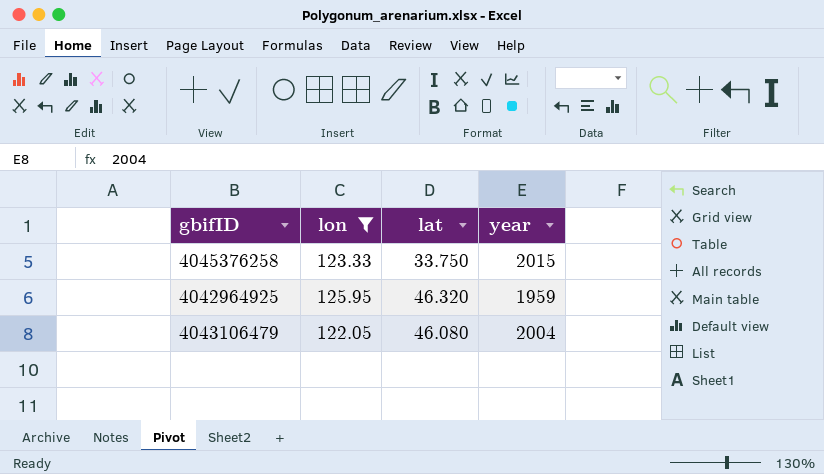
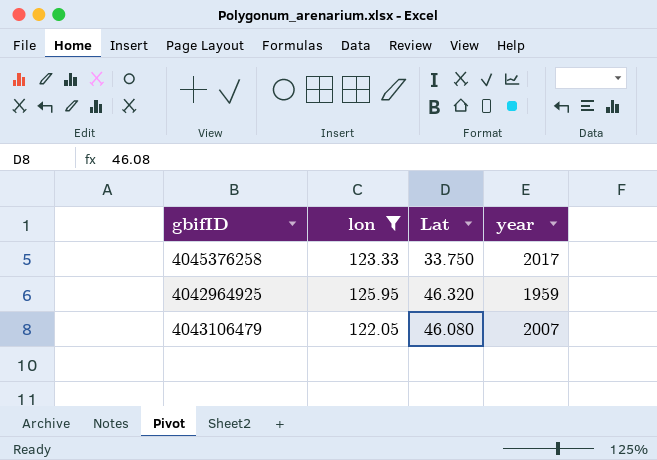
column name: lat -> Lat
4045376258 | year: 2015 -> 2017
4043106479 | year: 2004 -> 2007

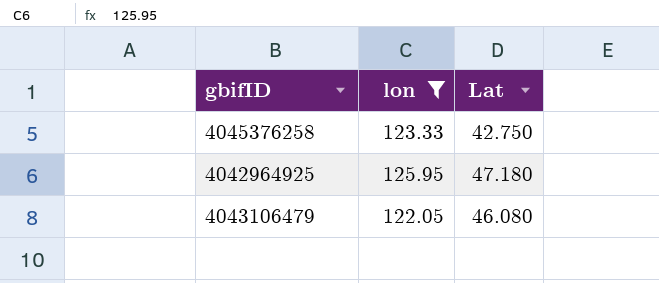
column year | position: 4 -> none
4045376258 | Lat: 33.750 -> 42.750
4042964925 | Lat: 46.320 -> 47.180

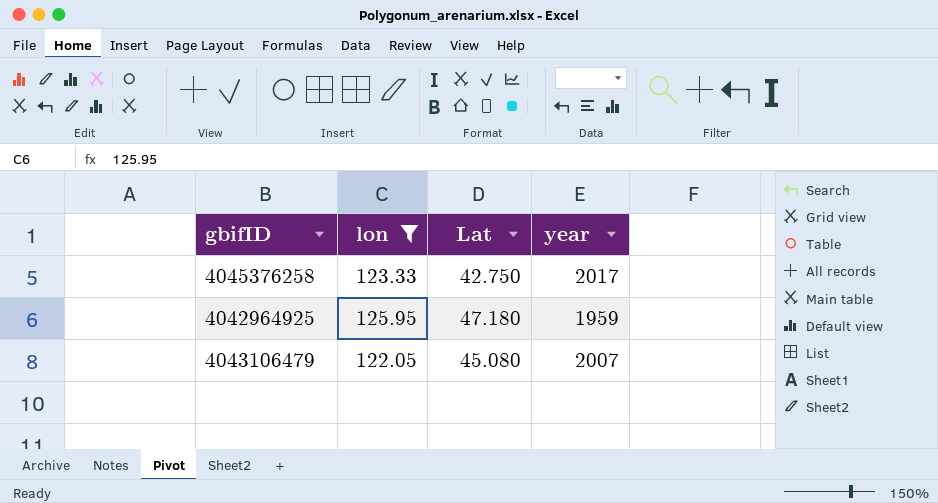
column year | position: none -> 4
4043106479 | Lat: 46.080 -> 45.080

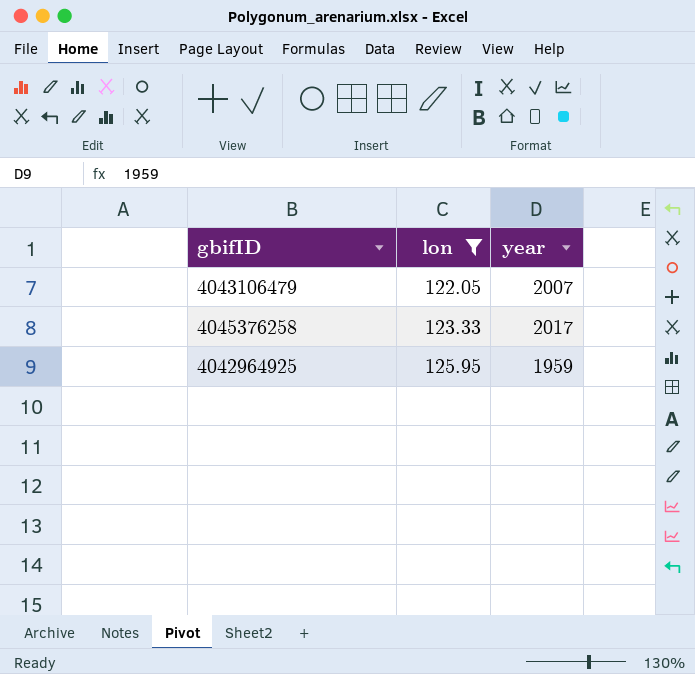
row order: none -> lon ascending
column Lat | position: 3 -> none

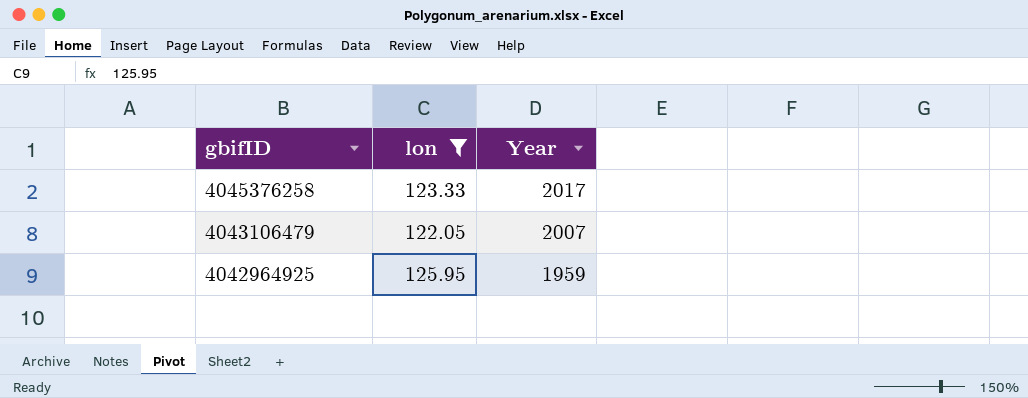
row order: lon ascending -> gbifID descending
column name: year -> Year

